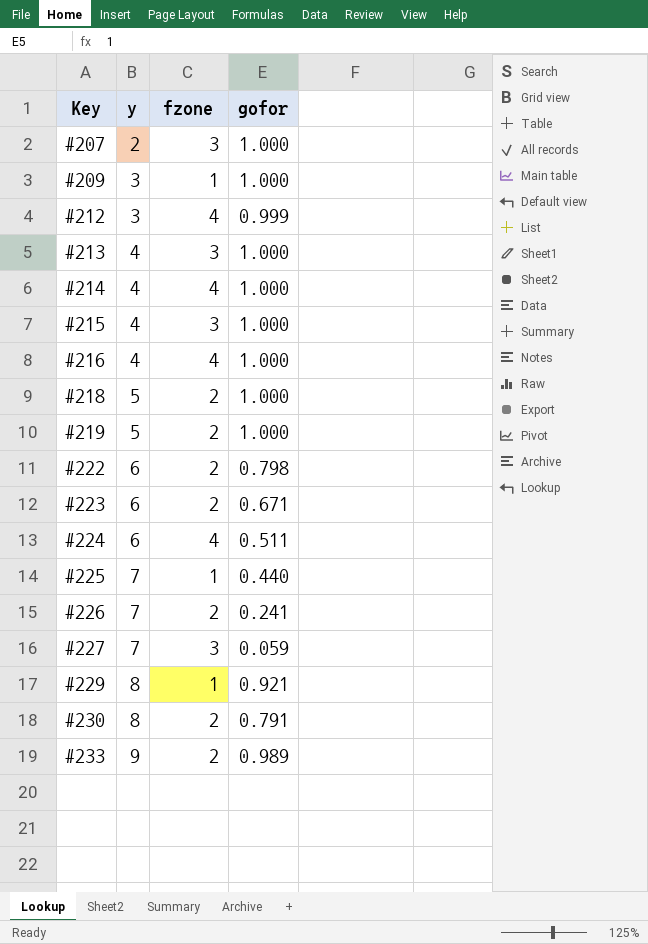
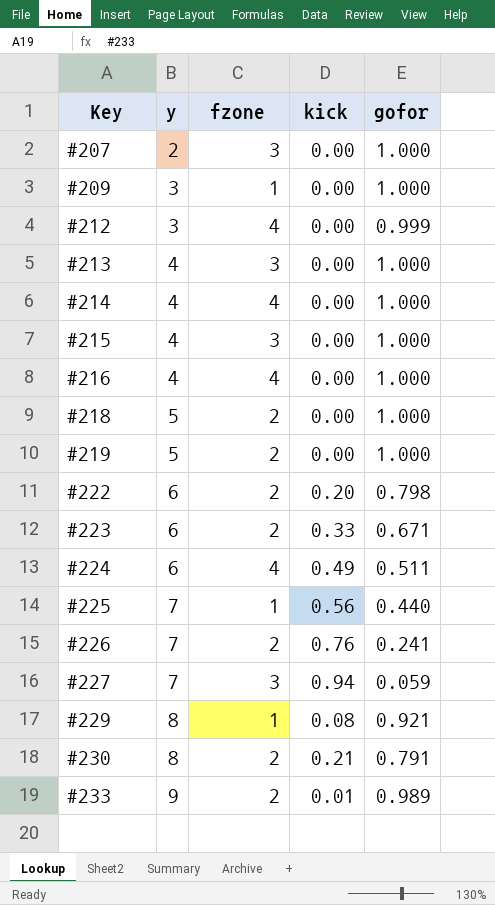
column kick | position: none -> 4

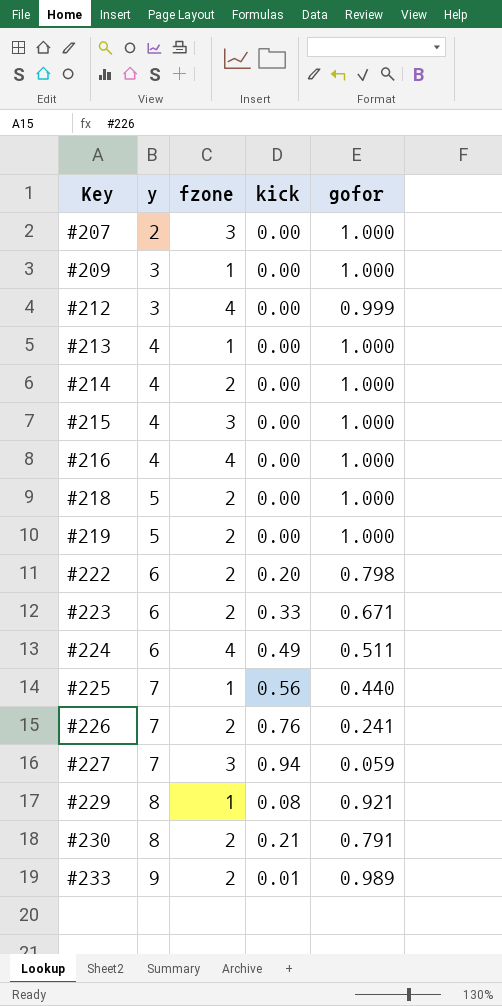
#213 | fzone: 3 -> 1
#214 | fzone: 4 -> 2

